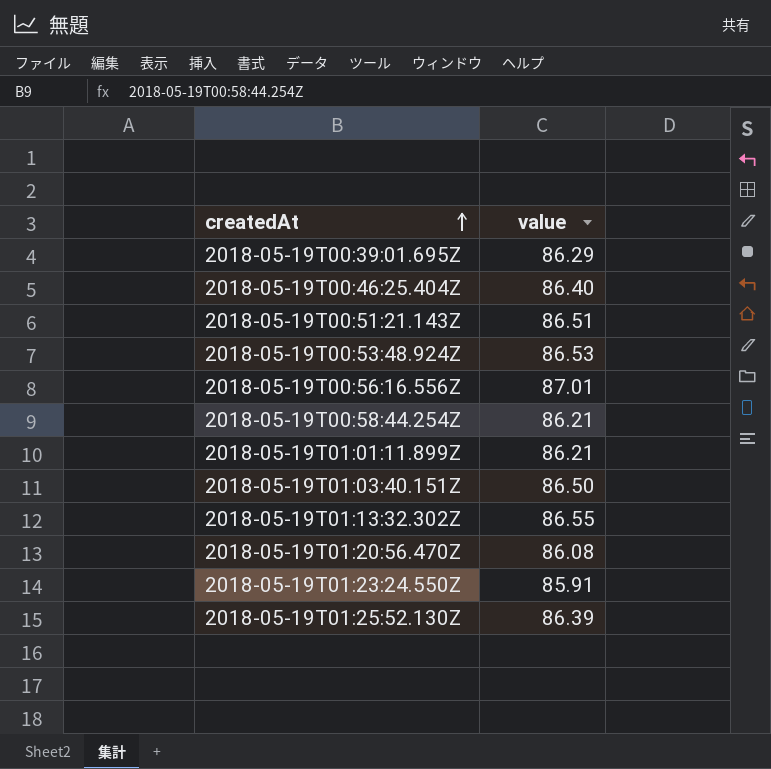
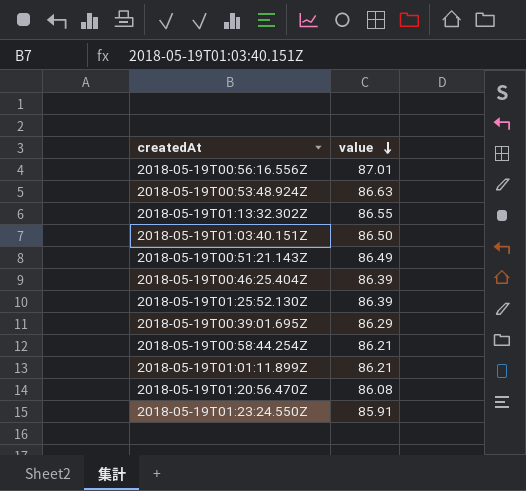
row order: createdAt ascending -> value descending
2018-05-19T00:53:48.924Z | value: 86.53 -> 86.63
2018-05-19T00:51:21.143Z | value: 86.51 -> 86.49
2018-05-19T00:46:25.404Z | value: 86.40 -> 86.39

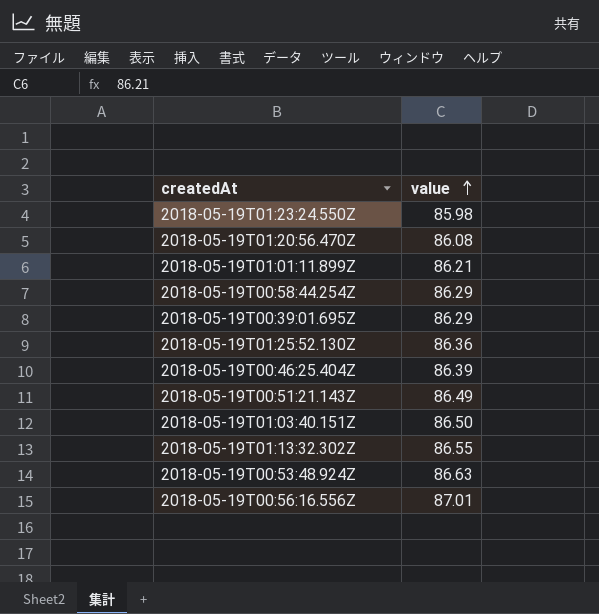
row order: value descending -> value ascending
2018-05-19T01:23:24.550Z | value: 85.91 -> 85.98
2018-05-19T00:58:44.254Z | value: 86.21 -> 86.29
2018-05-19T01:25:52.130Z | value: 86.39 -> 86.36

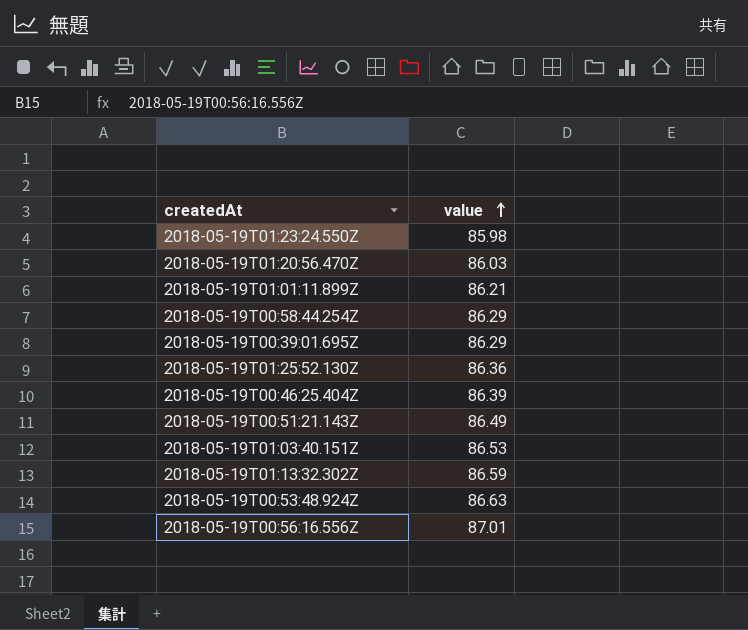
2018-05-19T01:20:56.470Z | value: 86.08 -> 86.03
2018-05-19T01:03:40.151Z | value: 86.50 -> 86.53
2018-05-19T01:13:32.302Z | value: 86.55 -> 86.59

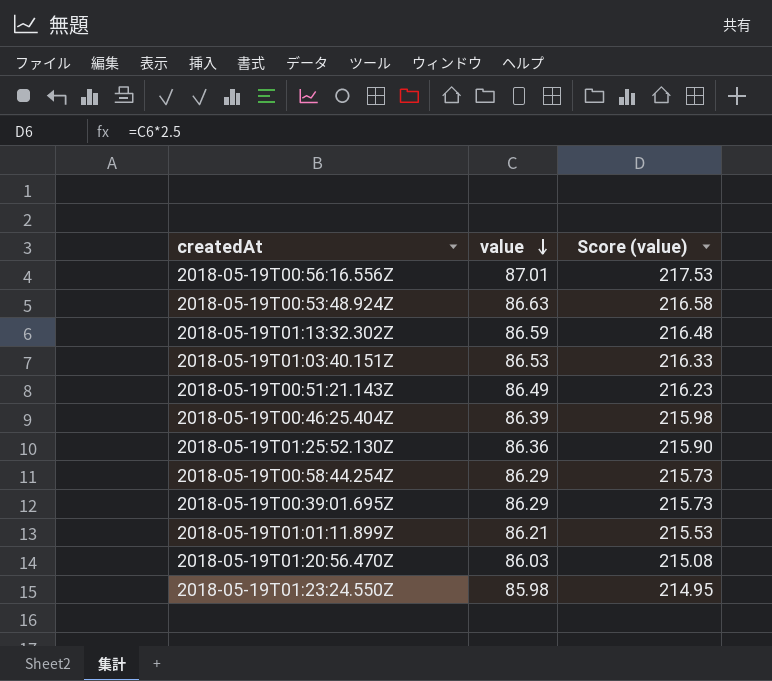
row order: value ascending -> value descending
column Score (value) | formula: none -> [value] * 2.5

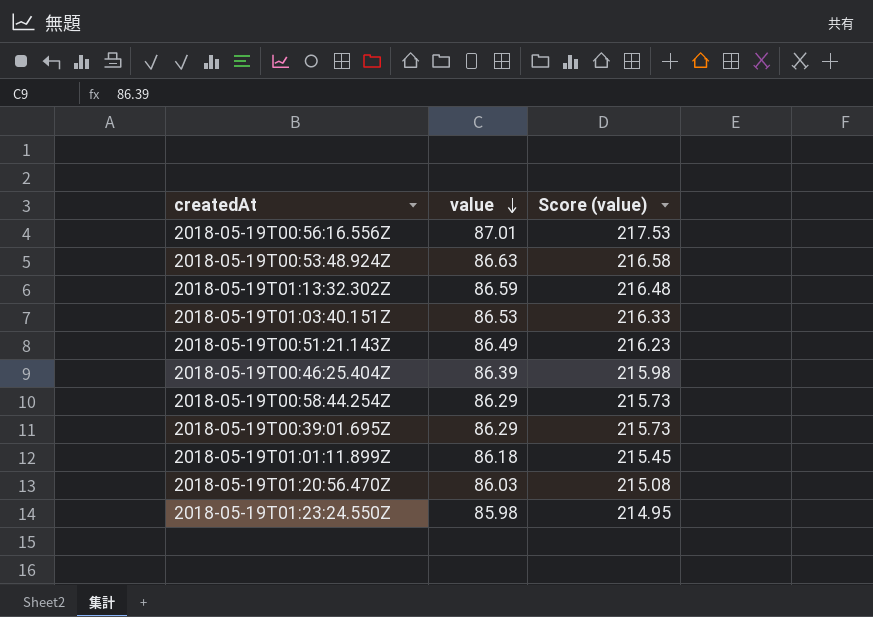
row 2018-05-19T01:25:52.130Z: 86.36 | 215.90 -> none
2018-05-19T01:01:11.899Z | value: 86.21 -> 86.18
2018-05-19T01:01:11.899Z | Score (value): 215.53 -> 215.45

